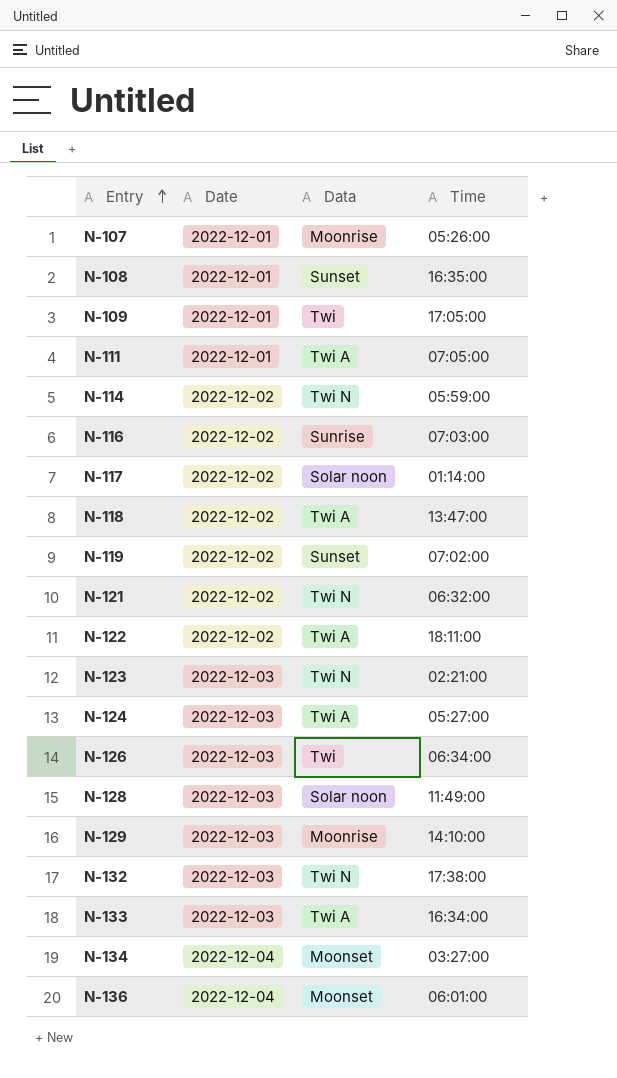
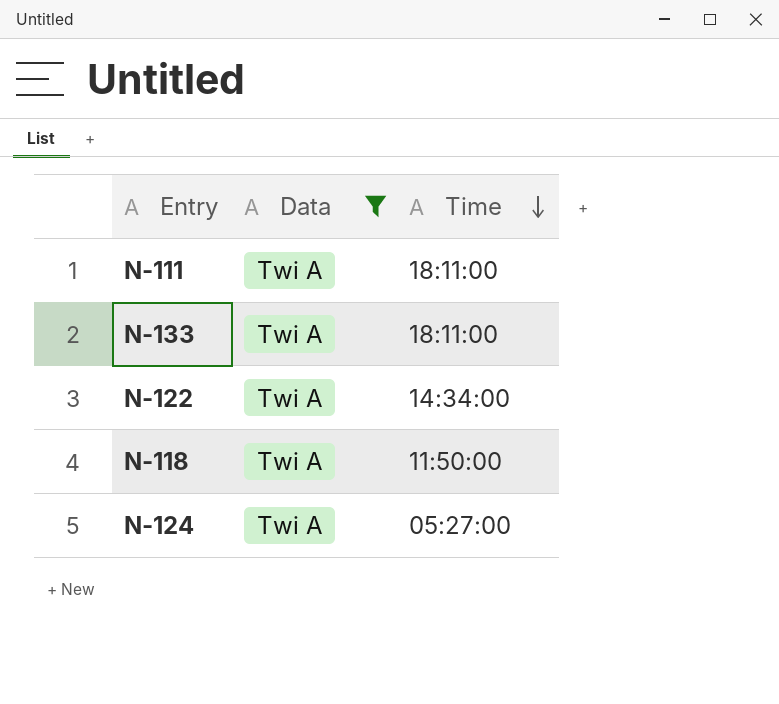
filter: none -> Data = Twi A
row order: Entry ascending -> Time descending
column Date | position: 2 -> none
N-111 | Time: 07:05:00 -> 18:11:00
N-133 | Time: 16:34:00 -> 18:11:00
N-122 | Time: 18:11:00 -> 14:34:00
N-118 | Time: 13:47:00 -> 11:50:00

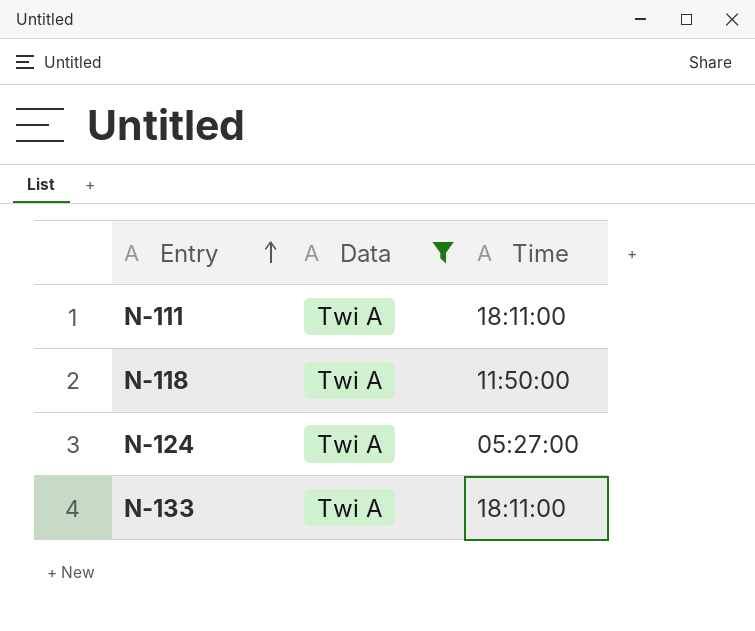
row order: Time descending -> Entry ascending
row N-122: Twi A | 14:34:00 -> none

